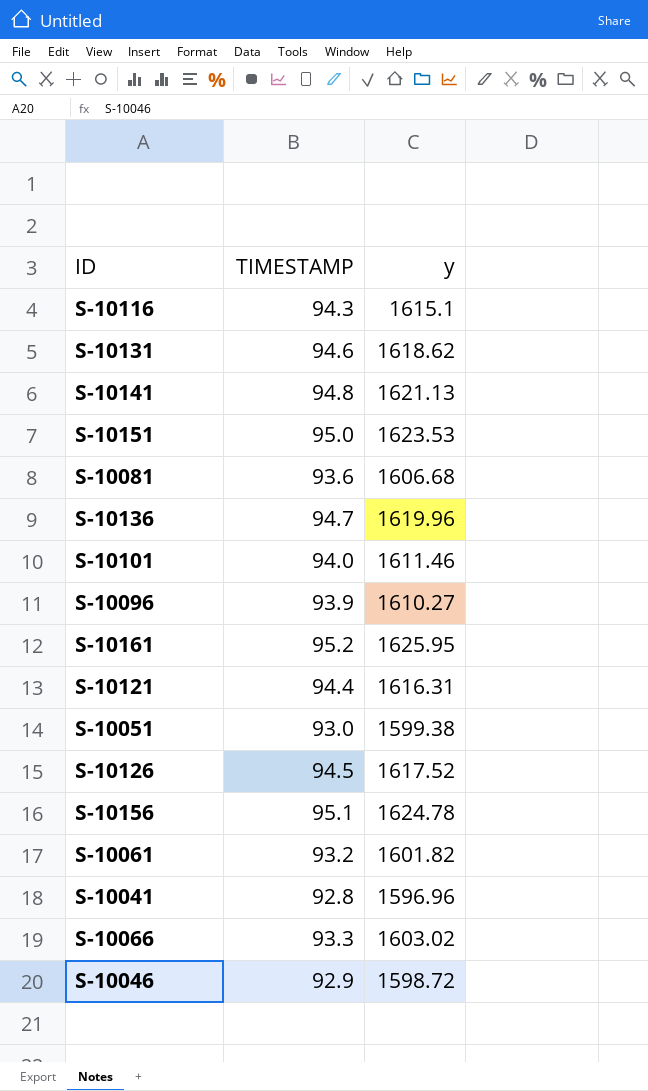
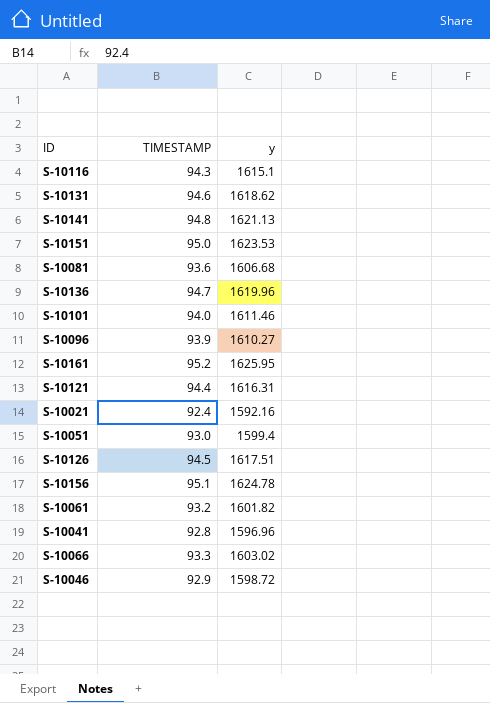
row S-10021: none -> 92.4 | 1592.16
S-10051 | y: 1599.38 -> 1599.4
S-10126 | y: 1617.52 -> 1617.51

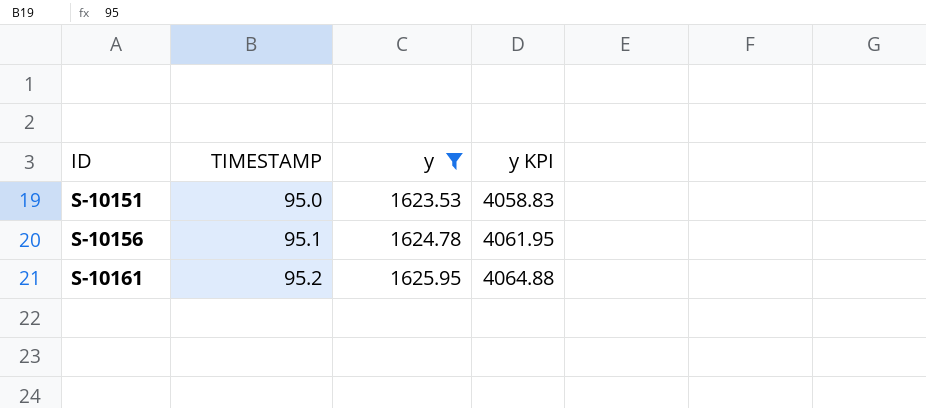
filter: none -> y >= 1623.53
row order: none -> ID ascending
column y KPI | formula: none -> [y] * 2.5

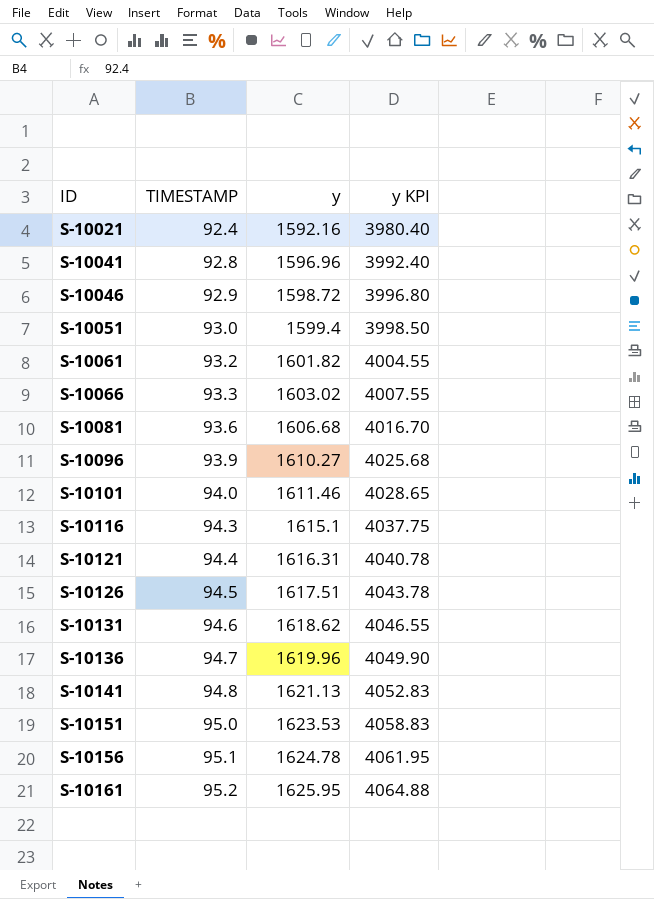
filter: y >= 1623.53 -> none

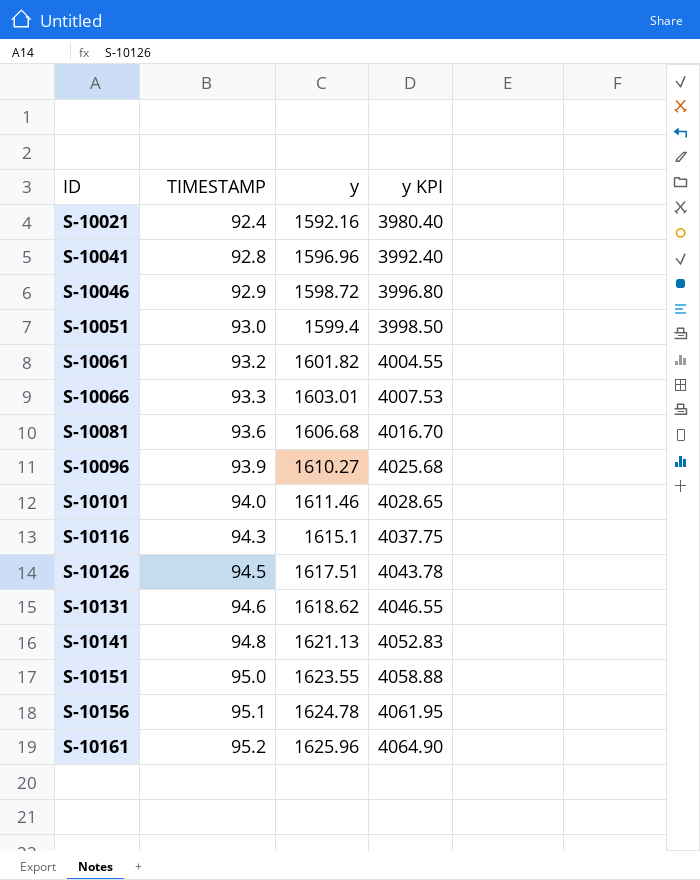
row S-10121: 94.4 | 1616.31 | 4040.78 -> none
row S-10136: 94.7 | 1619.96 | 4049.90 -> none
S-10066 | y: 1603.02 -> 1603.01
S-10066 | y KPI: 4007.55 -> 4007.53
S-10151 | y: 1623.53 -> 1623.55
S-10151 | y KPI: 4058.83 -> 4058.88
S-10161 | y: 1625.95 -> 1625.96
S-10161 | y KPI: 4064.88 -> 4064.90

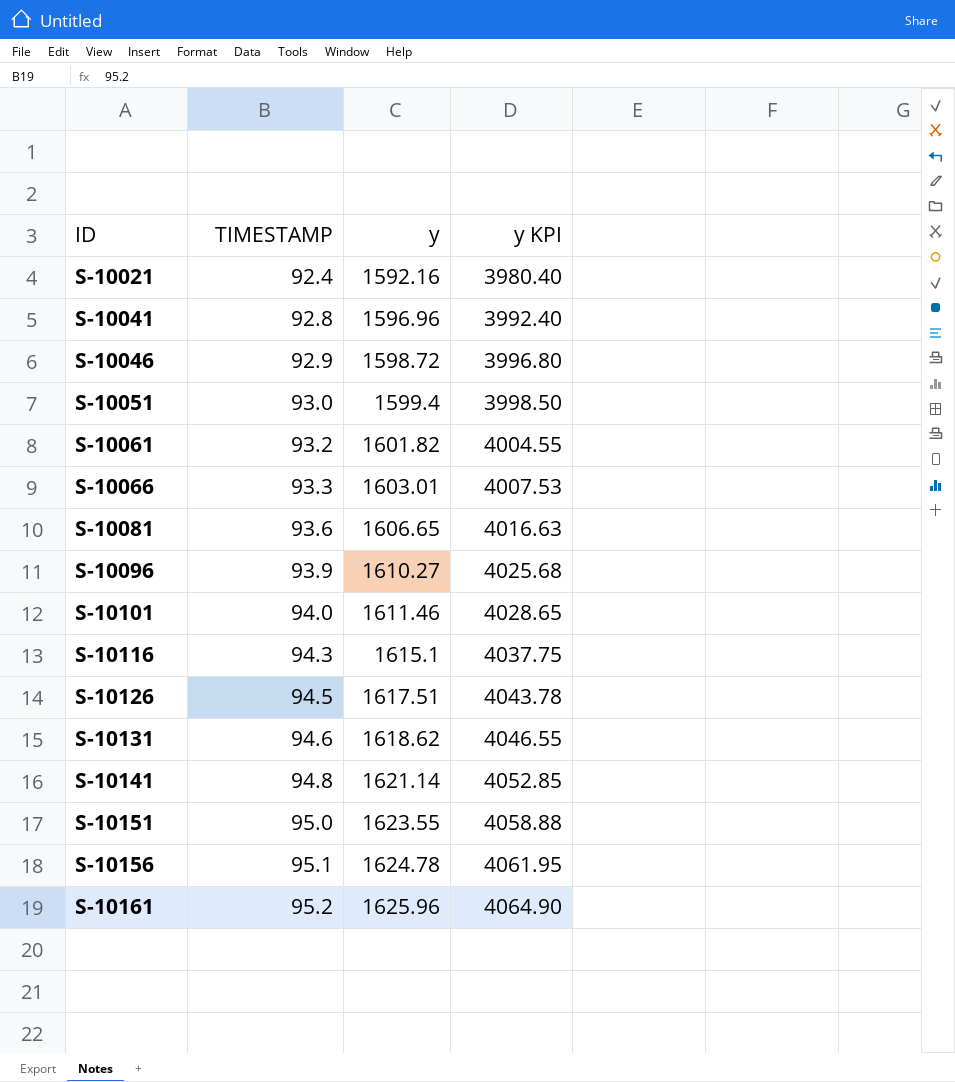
S-10081 | y: 1606.68 -> 1606.65
S-10081 | y KPI: 4016.70 -> 4016.63
S-10141 | y: 1621.13 -> 1621.14
S-10141 | y KPI: 4052.83 -> 4052.85

